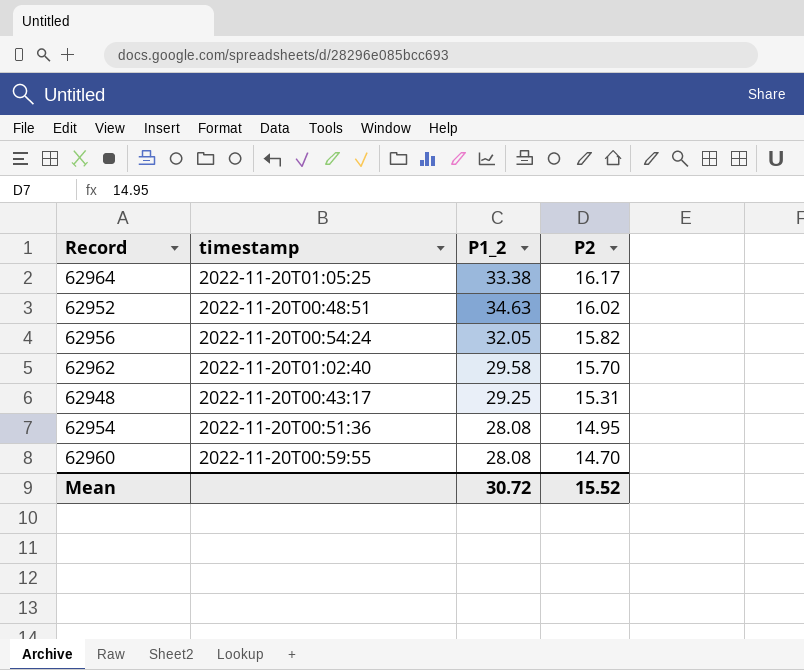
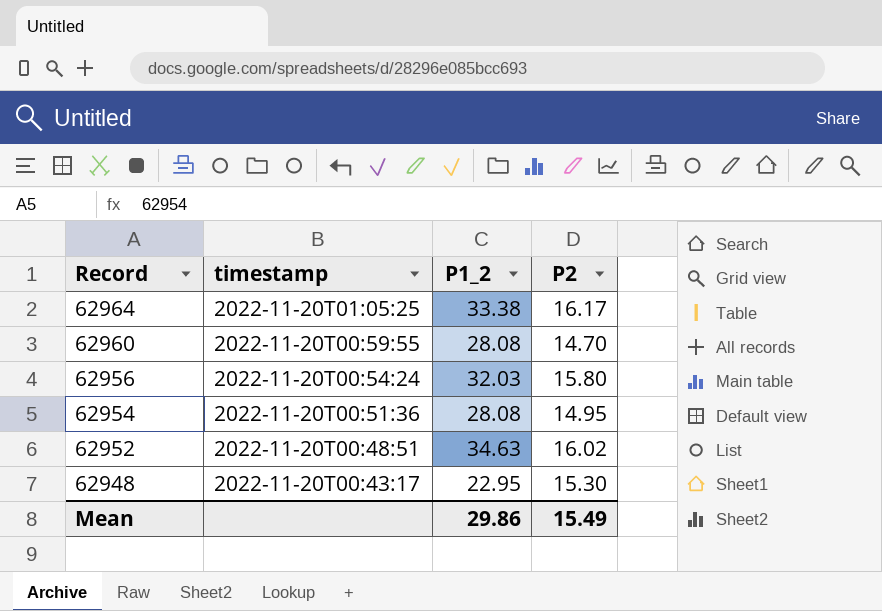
row order: P2 descending -> Record descending
row 62962: 2022-11-20T01:02:40 | 29.58 | 15.70 -> none
62956 | P1_2: 32.05 -> 32.03
62956 | P2: 15.82 -> 15.80
62948 | P1_2: 29.25 -> 22.95
62948 | P2: 15.31 -> 15.30
Mean | P1_2: 30.72 -> 29.86
Mean | P2: 15.52 -> 15.49

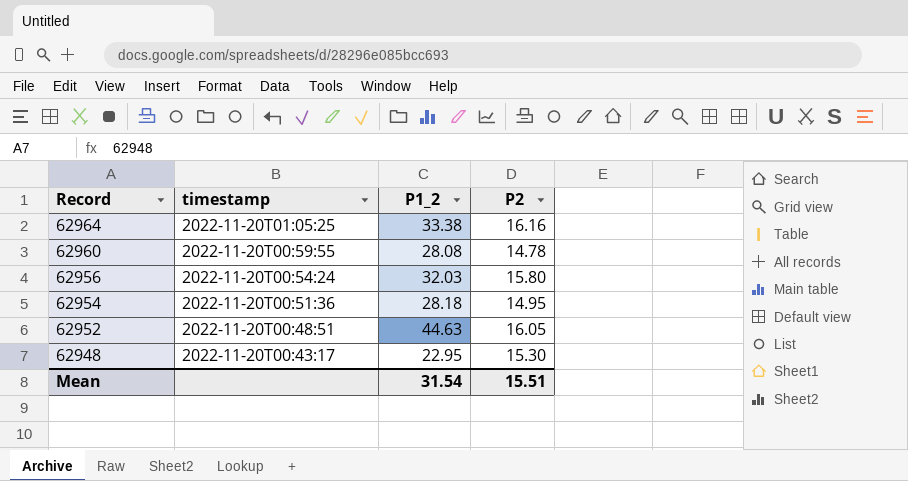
62964 | P2: 16.17 -> 16.16
62960 | P2: 14.70 -> 14.78
62954 | P1_2: 28.08 -> 28.18
62952 | P1_2: 34.63 -> 44.63
62952 | P2: 16.02 -> 16.05
Mean | P1_2: 29.86 -> 31.54
Mean | P2: 15.49 -> 15.51

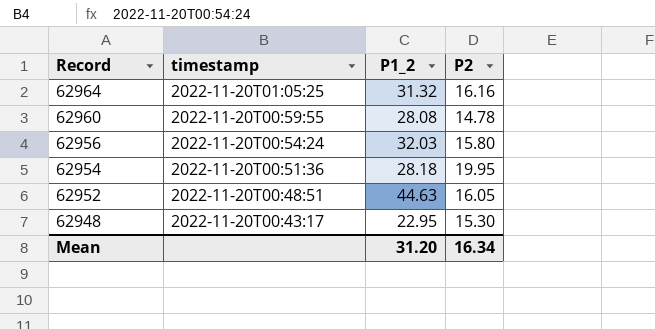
62964 | P1_2: 33.38 -> 31.32
62954 | P2: 14.95 -> 19.95
Mean | P1_2: 31.54 -> 31.20
Mean | P2: 15.51 -> 16.34

